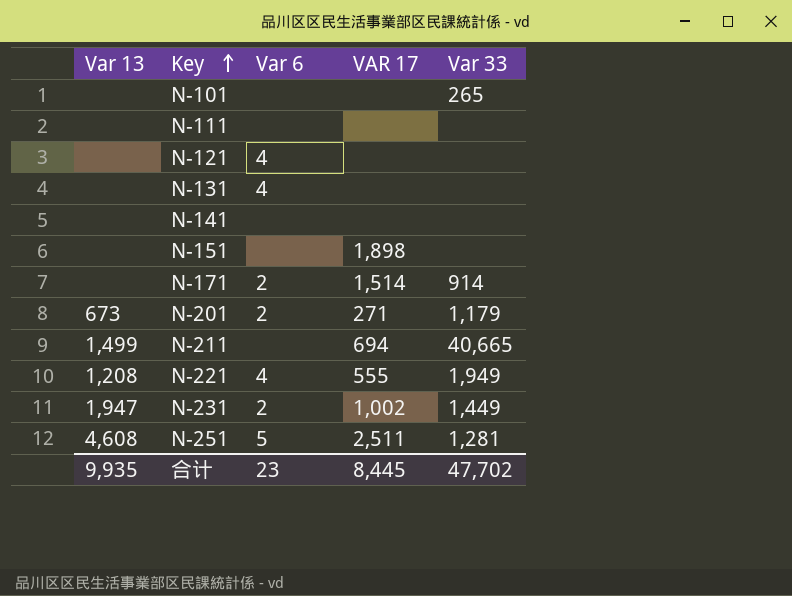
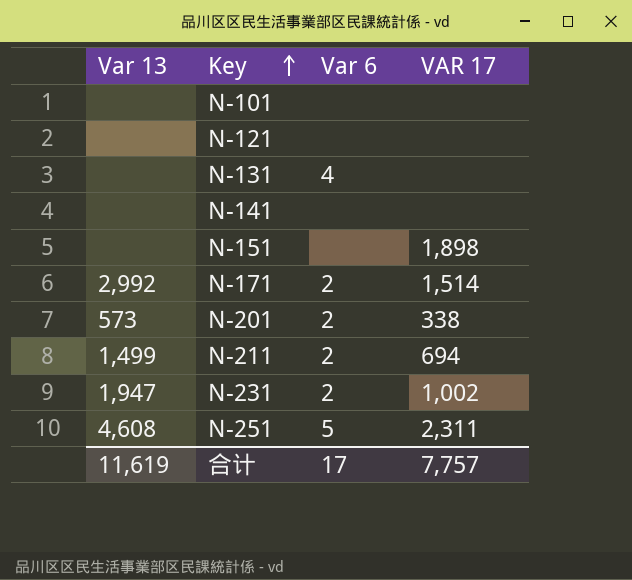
column Var 33 | position: 5 -> none
row N-111: none | none | none | none -> none
row N-221: 1,208 | 4 | 555 | 1,949 -> none
N-121 | Var 6: 4 -> none
N-171 | Var 13: none -> 2,992
N-201 | Var 13: 673 -> 573
N-201 | VAR 17: 271 -> 338
N-211 | Var 6: none -> 2
N-251 | VAR 17: 2,511 -> 2,311
合计 | Var 13: 9,935 -> 11,619
合计 | Var 6: 23 -> 17
合计 | VAR 17: 8,445 -> 7,757

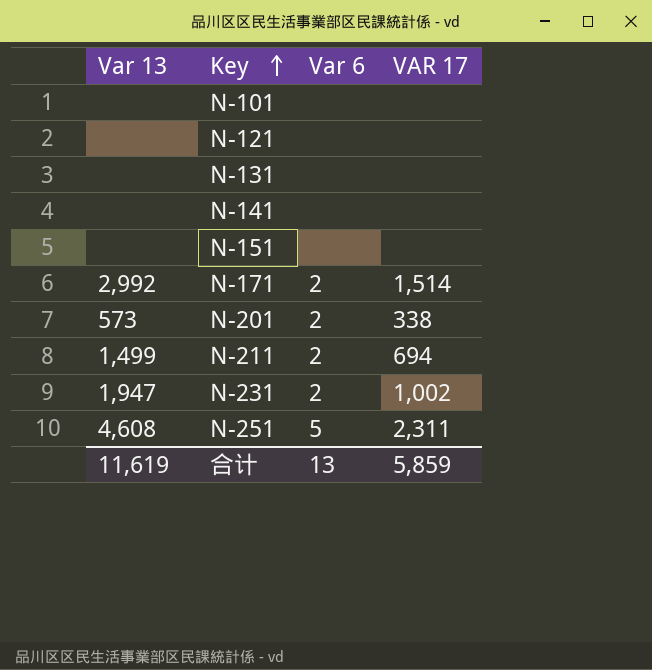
N-131 | Var 6: 4 -> none
N-151 | VAR 17: 1,898 -> none
合计 | Var 6: 17 -> 13
合计 | VAR 17: 7,757 -> 5,859

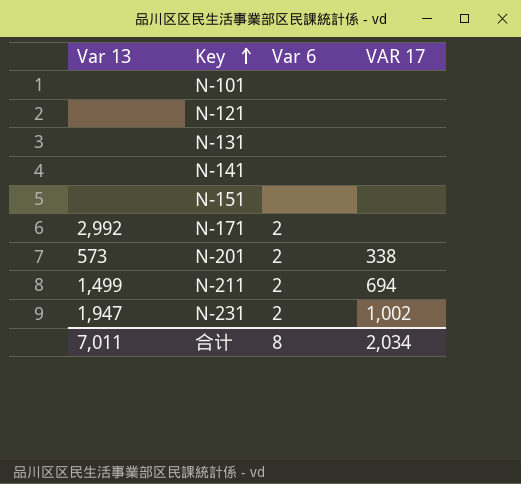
row N-251: 4,608 | 5 | 2,311 -> none
N-171 | VAR 17: 1,514 -> none
合计 | Var 13: 11,619 -> 7,011
合计 | Var 6: 13 -> 8
合计 | VAR 17: 5,859 -> 2,034

